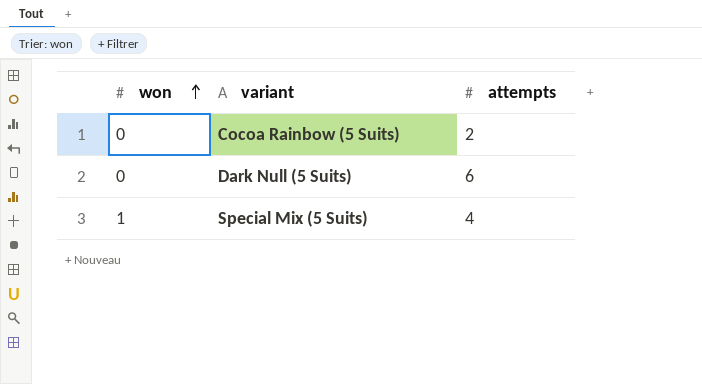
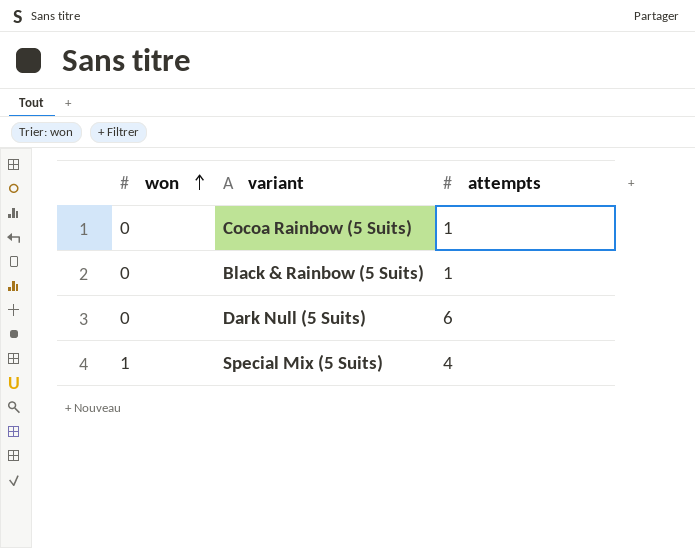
Cocoa Rainbow (5 Suits) | attempts: 2 -> 1
row Black & Rainbow (5 Suits): none -> 0 | 1

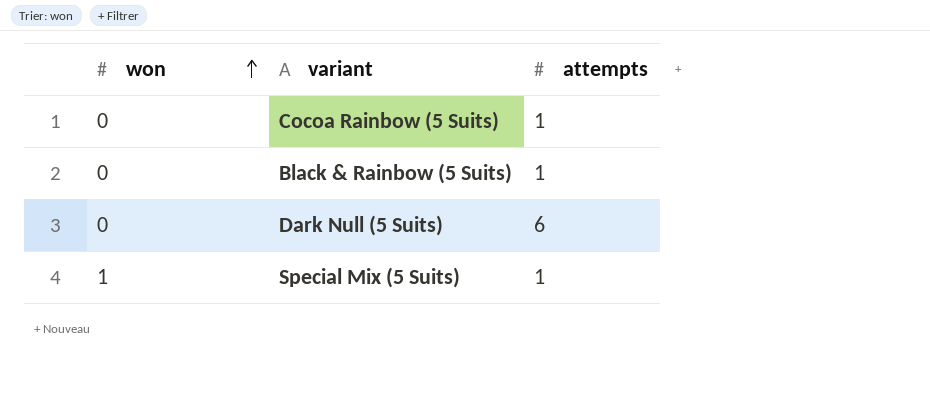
Special Mix (5 Suits) | attempts: 4 -> 1

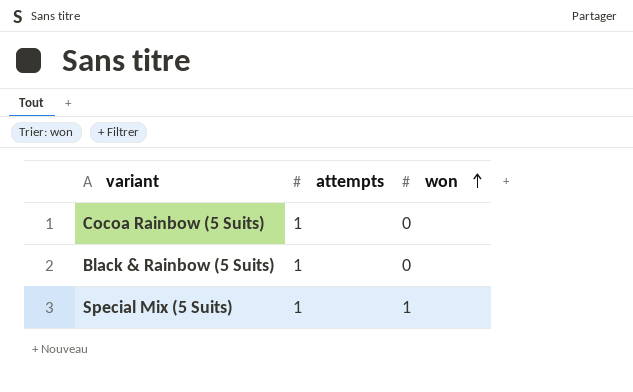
column won | position: 1 -> 3
row Dark Null (5 Suits): 0 | 6 -> none

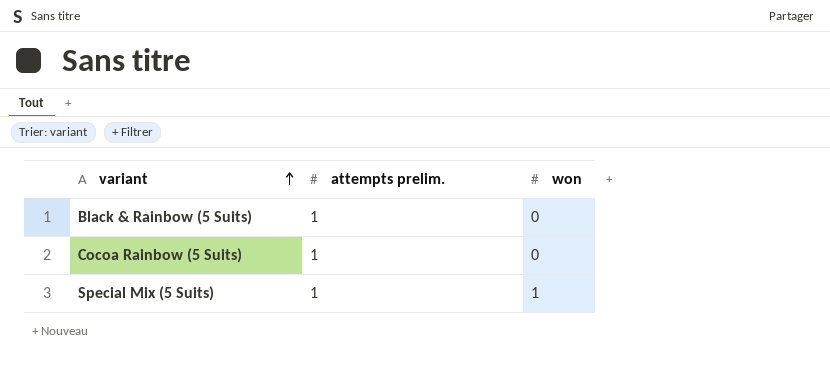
row order: won ascending -> variant ascending
column name: attempts -> attempts prelim.

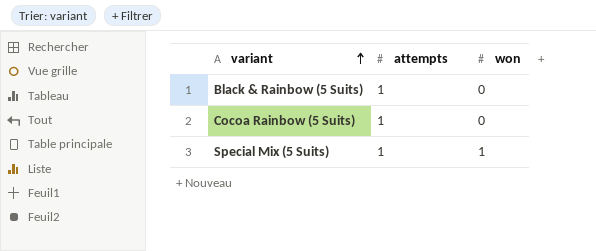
column name: attempts prelim. -> attempts

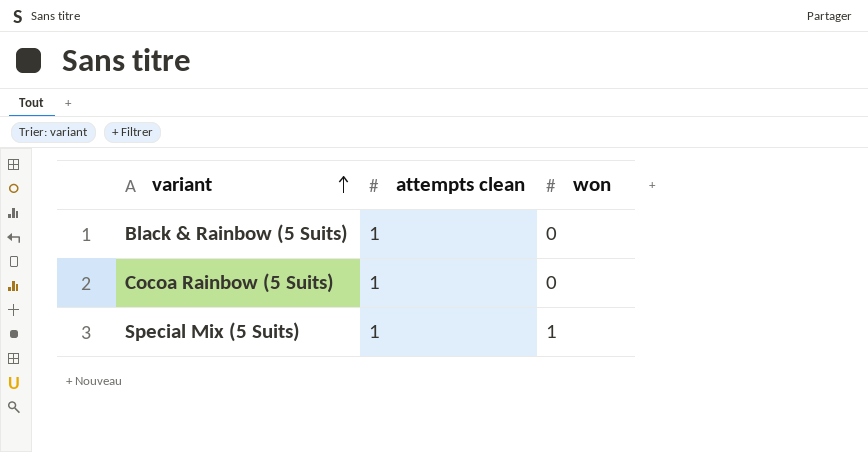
column name: attempts -> attempts clean

